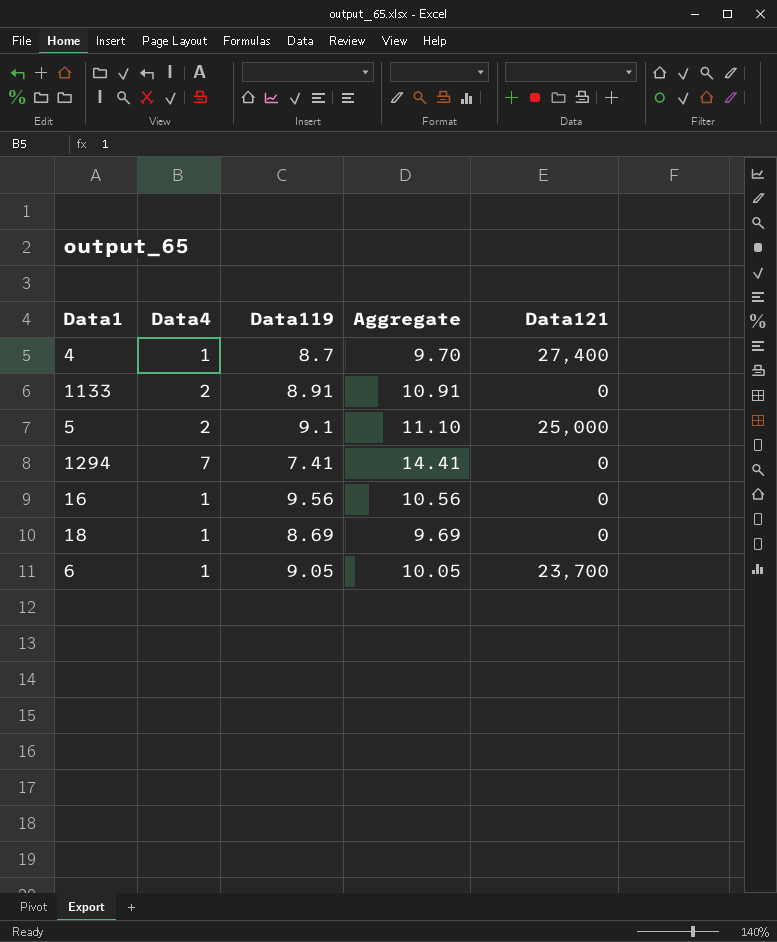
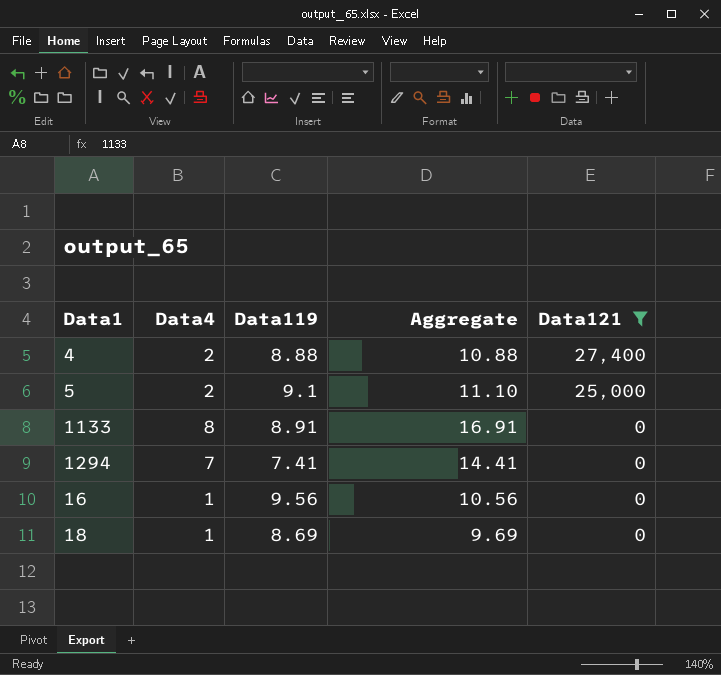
filter: none -> Data121 != 23,700
row order: none -> Data121 descending
4 | Data4: 1 -> 2
4 | Data119: 8.7 -> 8.88
4 | Aggregate: 9.70 -> 10.88
1133 | Data4: 2 -> 8
1133 | Aggregate: 10.91 -> 16.91

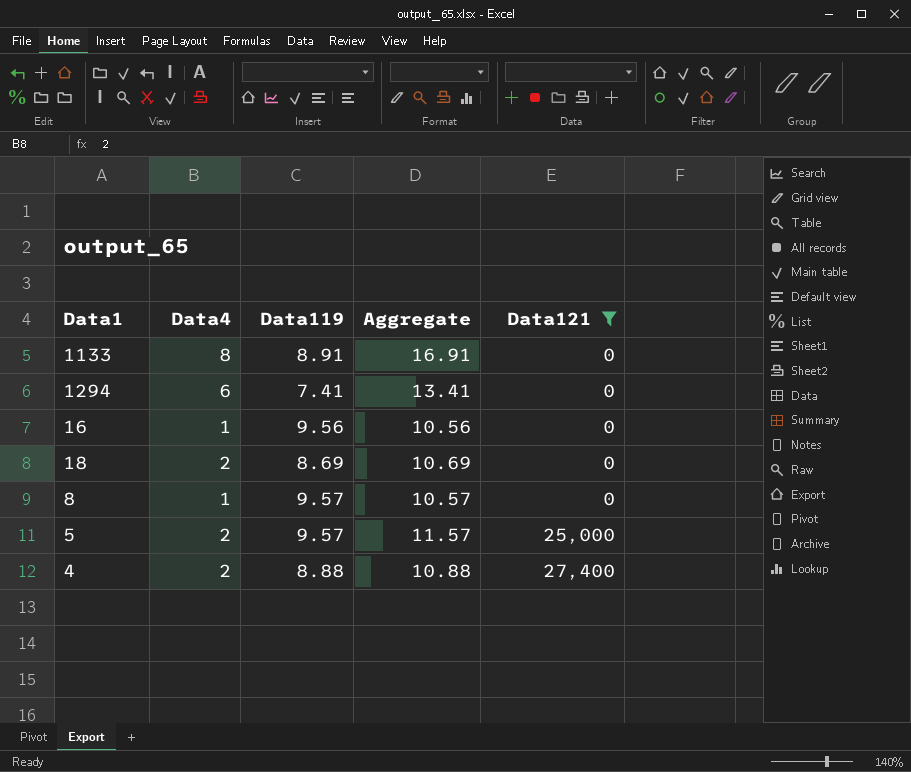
row order: Data121 descending -> Data121 ascending
1294 | Data4: 7 -> 6
1294 | Aggregate: 14.41 -> 13.41
18 | Data4: 1 -> 2
18 | Aggregate: 9.69 -> 10.69
row 8: none -> 1 | 9.57 | 10.57 | 0
5 | Data119: 9.1 -> 9.57
5 | Aggregate: 11.10 -> 11.57

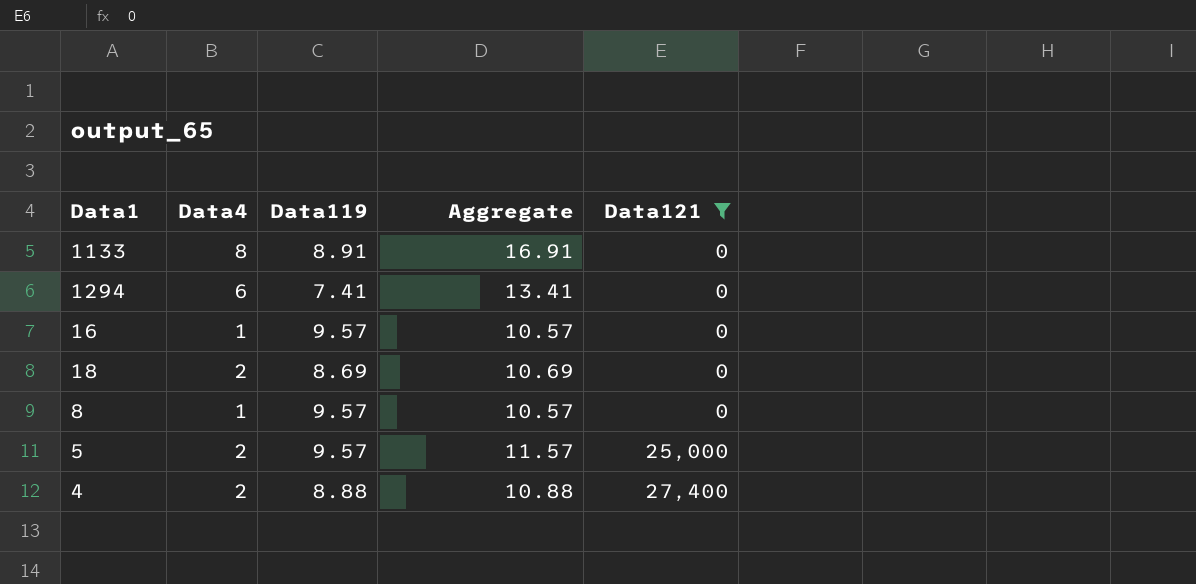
16 | Data119: 9.56 -> 9.57
16 | Aggregate: 10.56 -> 10.57

